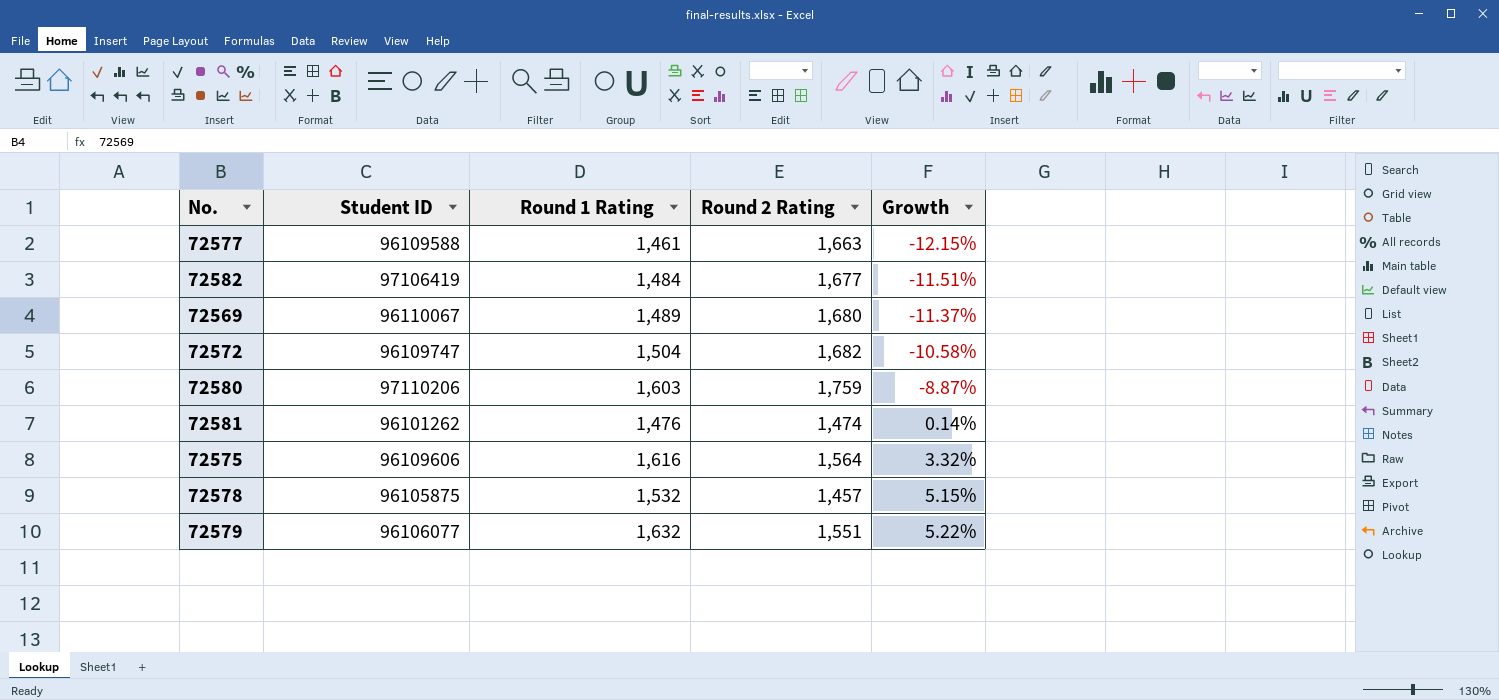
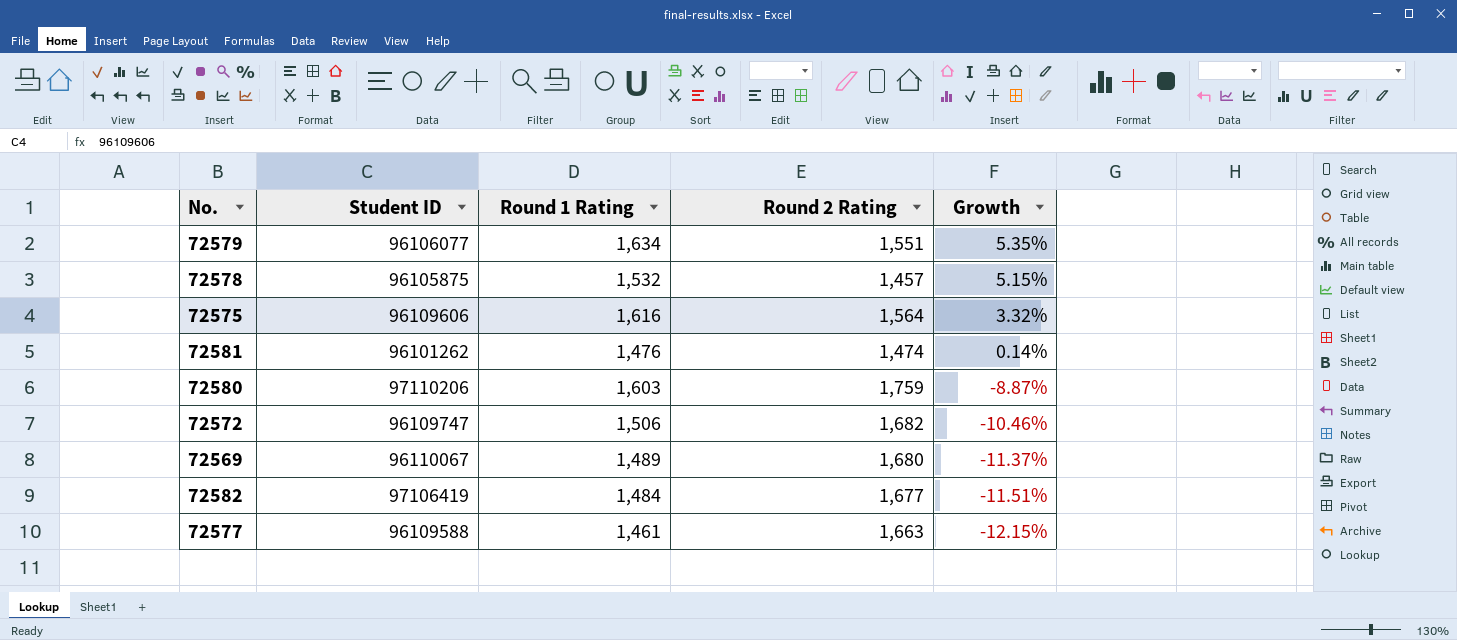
row order: Growth ascending -> Growth descending
72579 | Round 1 Rating: 1,632 -> 1,634
72579 | Growth: 5.22% -> 5.35%
72572 | Round 1 Rating: 1,504 -> 1,506
72572 | Growth: -10.58% -> -10.46%

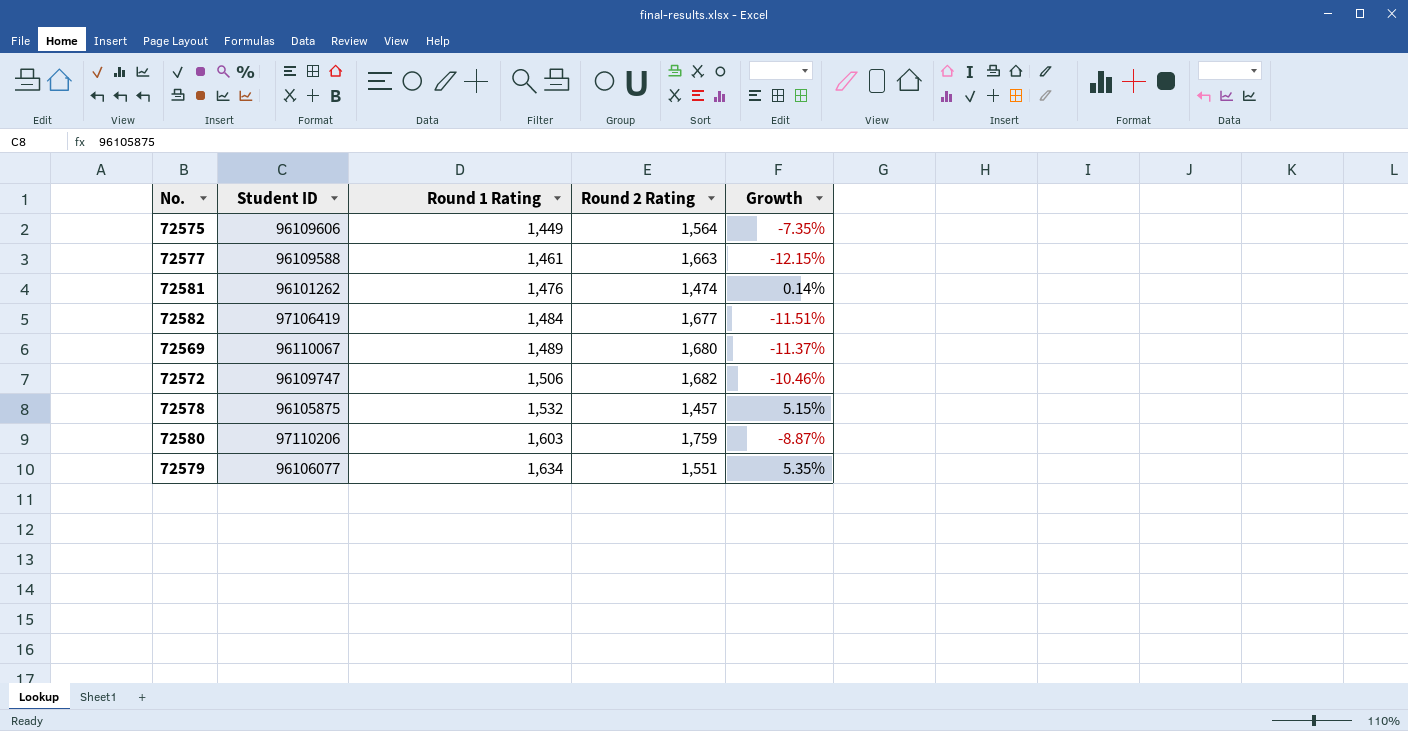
row order: Growth descending -> Round 1 Rating ascending
72575 | Round 1 Rating: 1,616 -> 1,449
72575 | Growth: 3.32% -> -7.35%

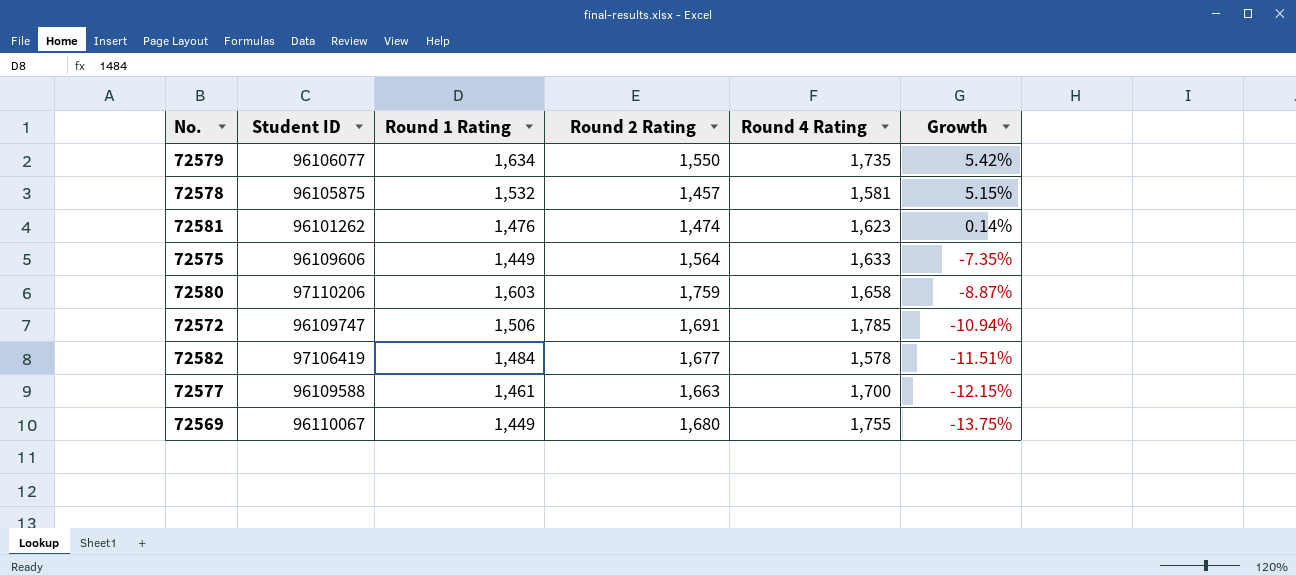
row order: Round 1 Rating ascending -> Growth descending
column Round 4 Rating | position: none -> 5
72579 | Round 2 Rating: 1,551 -> 1,550
72579 | Growth: 5.35% -> 5.42%
72572 | Round 2 Rating: 1,682 -> 1,691
72572 | Growth: -10.46% -> -10.94%
72569 | Round 1 Rating: 1,489 -> 1,449
72569 | Growth: -11.37% -> -13.75%

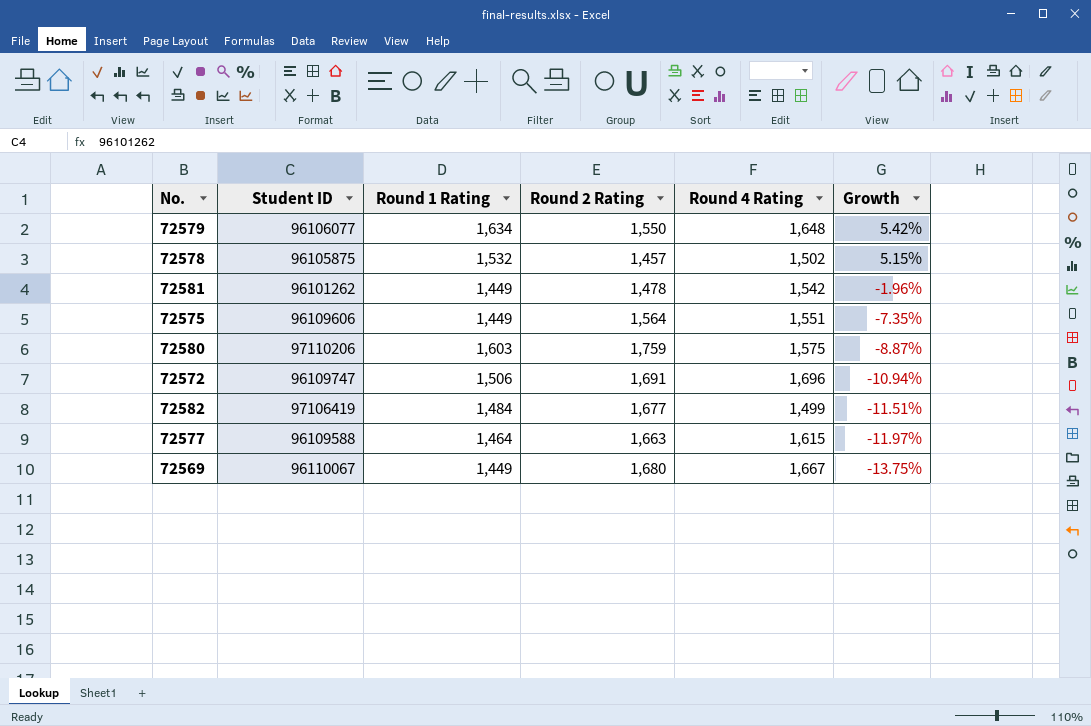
72579 | Round 4 Rating: 1,735 -> 1,648
72578 | Round 4 Rating: 1,581 -> 1,502
72581 | Round 1 Rating: 1,476 -> 1,449
72581 | Round 2 Rating: 1,474 -> 1,478
72581 | Round 4 Rating: 1,623 -> 1,542
72581 | Growth: 0.14% -> -1.96%
72575 | Round 4 Rating: 1,633 -> 1,551
72580 | Round 4 Rating: 1,658 -> 1,575
72572 | Round 4 Rating: 1,785 -> 1,696
72582 | Round 4 Rating: 1,578 -> 1,499
72577 | Round 1 Rating: 1,461 -> 1,464
72577 | Round 4 Rating: 1,700 -> 1,615
72577 | Growth: -12.15% -> -11.97%
72569 | Round 4 Rating: 1,755 -> 1,667

